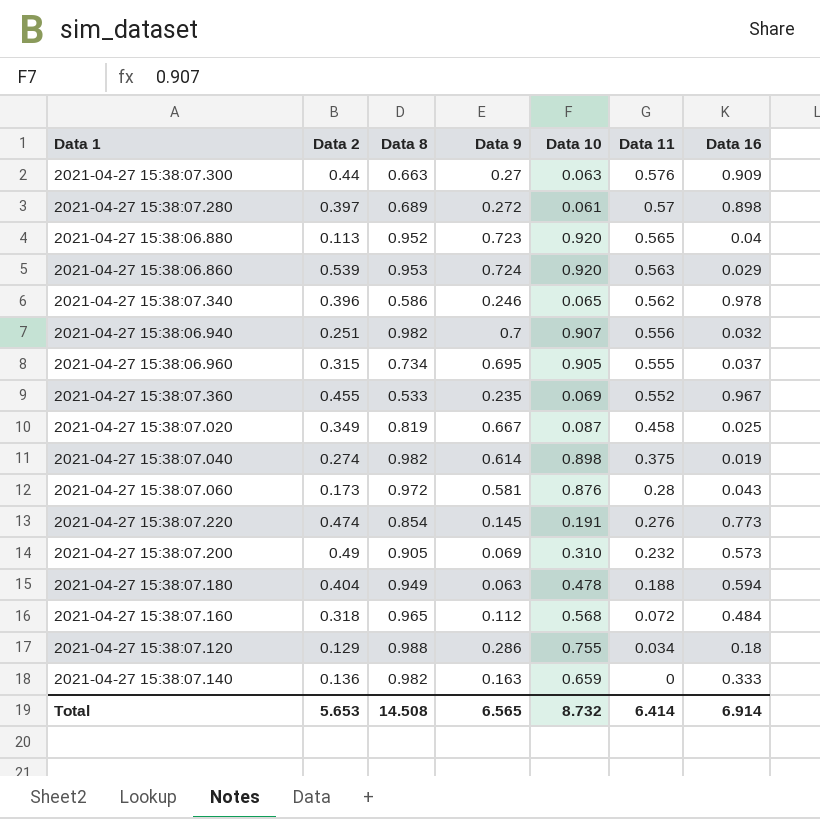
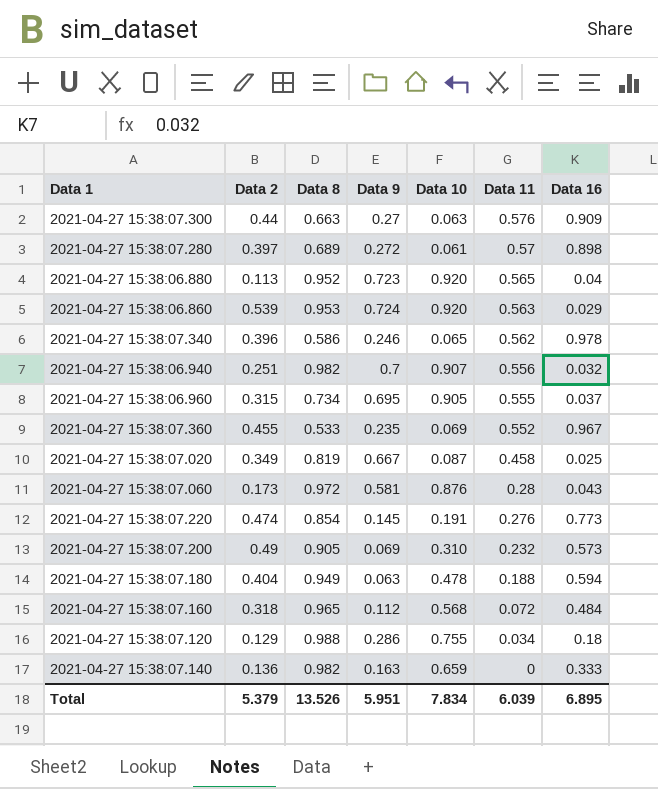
row 2021-04-27 15:38:07.040: 0.274 | 0.982 | 0.614 | 0.898 | 0.375 | 0.019 -> none
Total | Data 2: 5.653 -> 5.379
Total | Data 8: 14.508 -> 13.526
Total | Data 9: 6.565 -> 5.951
Total | Data 10: 8.732 -> 7.834
Total | Data 11: 6.414 -> 6.039
Total | Data 16: 6.914 -> 6.895

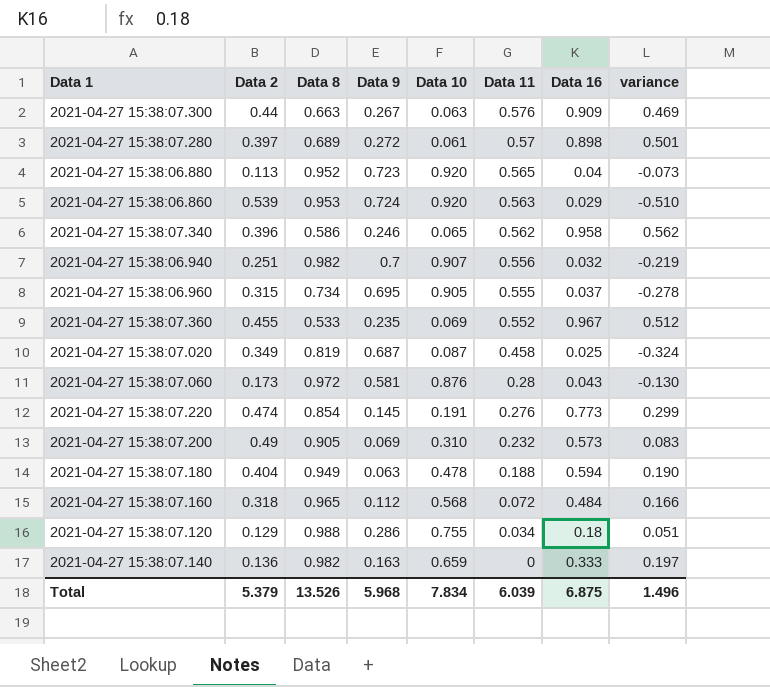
column variance | formula: none -> [Data 16] - [Data 2]
2021-04-27 15:38:07.300 | Data 9: 0.27 -> 0.267
2021-04-27 15:38:07.340 | Data 16: 0.978 -> 0.958
2021-04-27 15:38:07.020 | Data 9: 0.667 -> 0.687
Total | Data 9: 5.951 -> 5.968
Total | Data 16: 6.895 -> 6.875

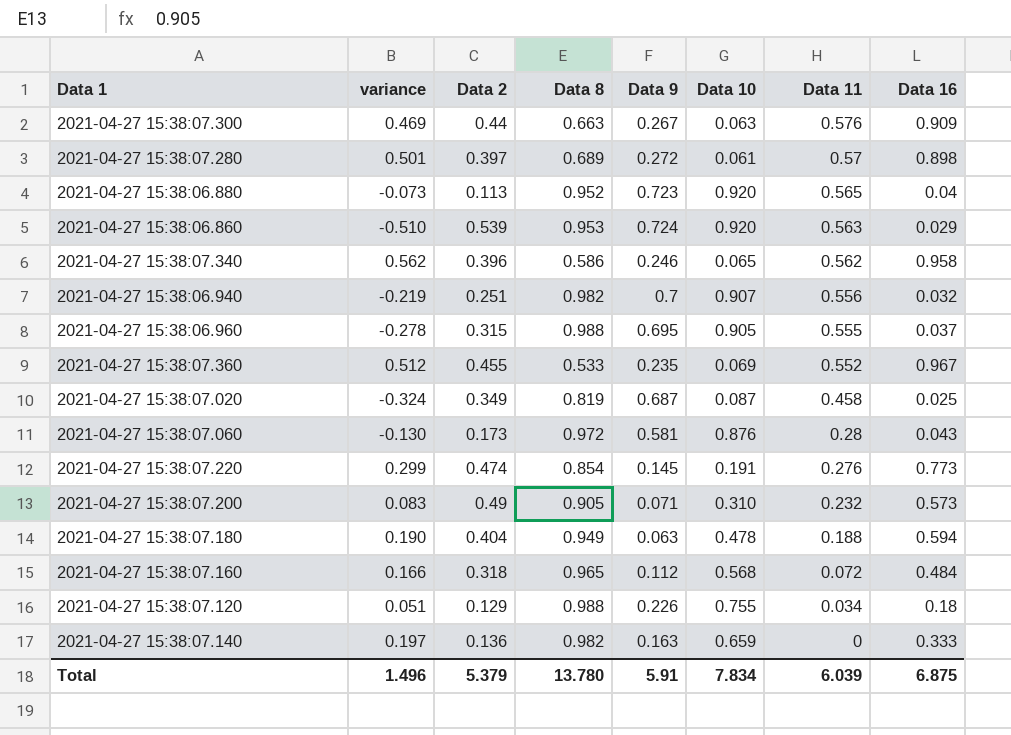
column variance | position: 8 -> 2
2021-04-27 15:38:06.960 | Data 8: 0.734 -> 0.988
2021-04-27 15:38:07.200 | Data 9: 0.069 -> 0.071
2021-04-27 15:38:07.120 | Data 9: 0.286 -> 0.226
Total | Data 8: 13.526 -> 13.780
Total | Data 9: 5.968 -> 5.91

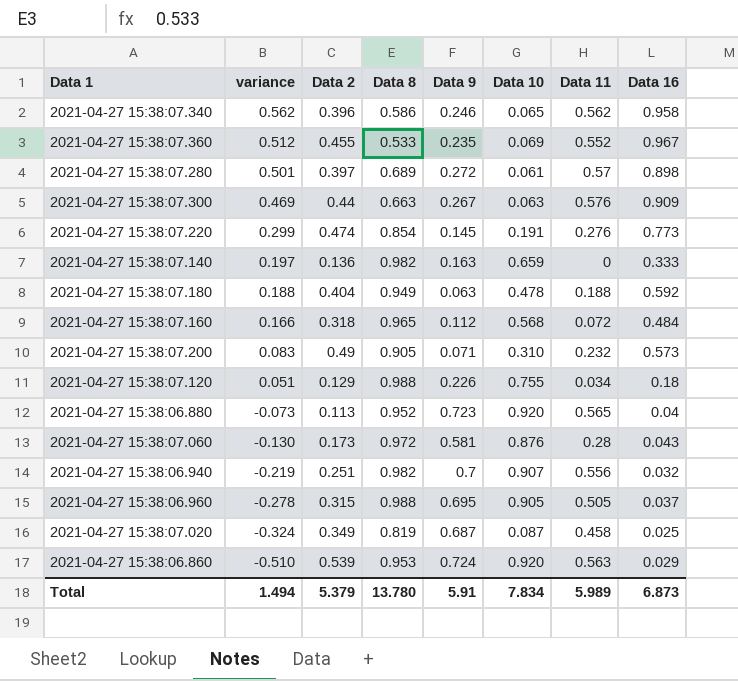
row order: Data 11 descending -> variance descending
2021-04-27 15:38:07.180 | variance: 0.190 -> 0.188
2021-04-27 15:38:07.180 | Data 16: 0.594 -> 0.592
2021-04-27 15:38:06.960 | Data 11: 0.555 -> 0.505
Total | variance: 1.496 -> 1.494
Total | Data 11: 6.039 -> 5.989
Total | Data 16: 6.875 -> 6.873

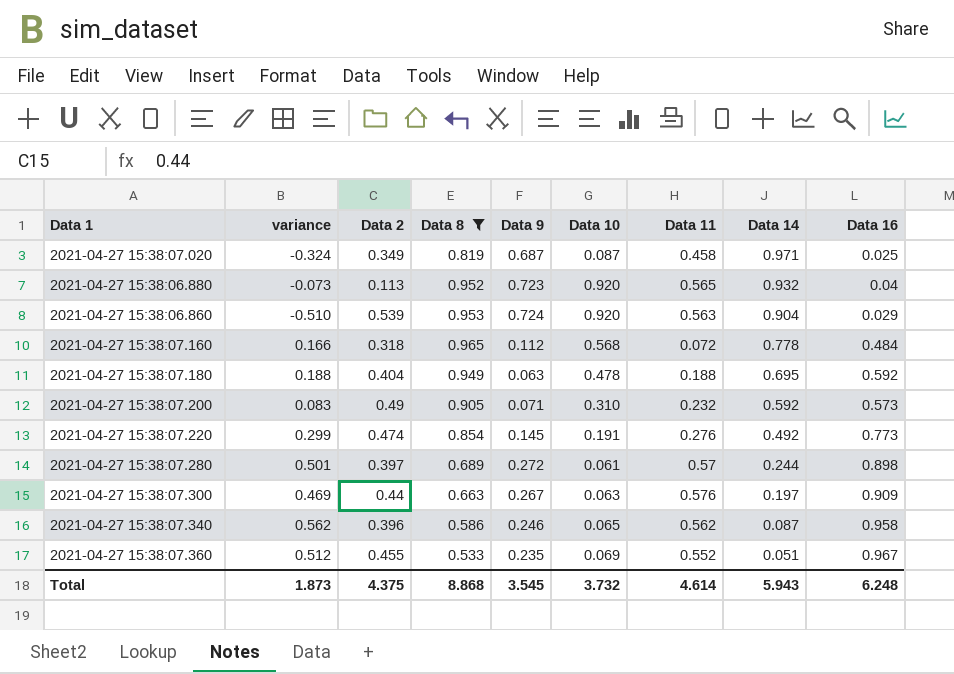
filter: none -> Data 8 <= 0.965
row order: variance descending -> Data 14 descending
column Data 14 | position: none -> 8
Total | variance: 1.494 -> 1.873
Total | Data 2: 5.379 -> 4.375
Total | Data 8: 13.780 -> 8.868
Total | Data 9: 5.91 -> 3.545
Total | Data 10: 7.834 -> 3.732
Total | Data 11: 5.989 -> 4.614
Total | Data 16: 6.873 -> 6.248

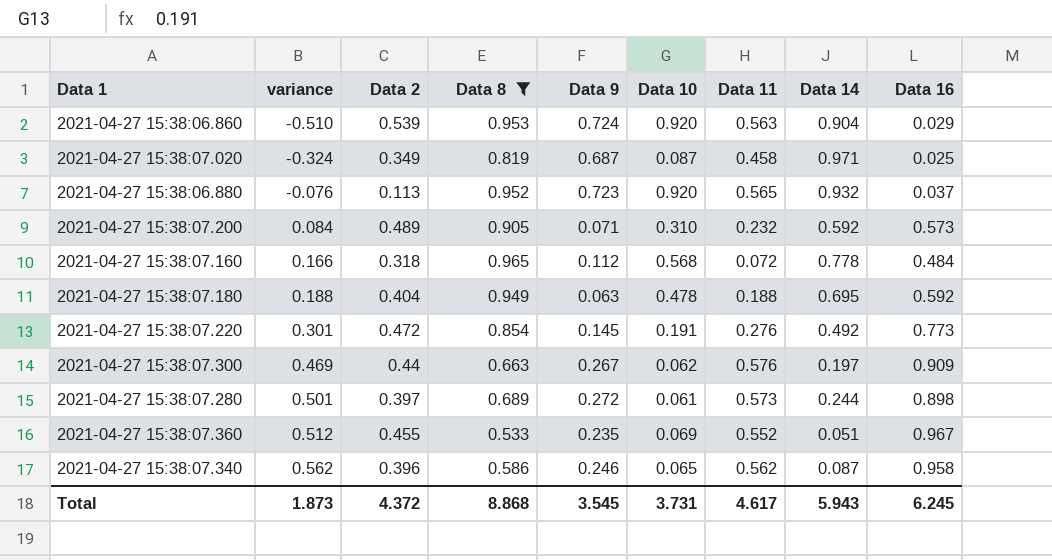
row order: Data 14 descending -> variance ascending
2021-04-27 15:38:06.880 | variance: -0.073 -> -0.076
2021-04-27 15:38:06.880 | Data 16: 0.04 -> 0.037
2021-04-27 15:38:07.200 | variance: 0.083 -> 0.084
2021-04-27 15:38:07.200 | Data 2: 0.49 -> 0.489
2021-04-27 15:38:07.220 | variance: 0.299 -> 0.301
2021-04-27 15:38:07.220 | Data 2: 0.474 -> 0.472
2021-04-27 15:38:07.300 | Data 10: 0.063 -> 0.062
2021-04-27 15:38:07.280 | Data 11: 0.57 -> 0.573
Total | Data 2: 4.375 -> 4.372
Total | Data 10: 3.732 -> 3.731
Total | Data 11: 4.614 -> 4.617
Total | Data 16: 6.248 -> 6.245

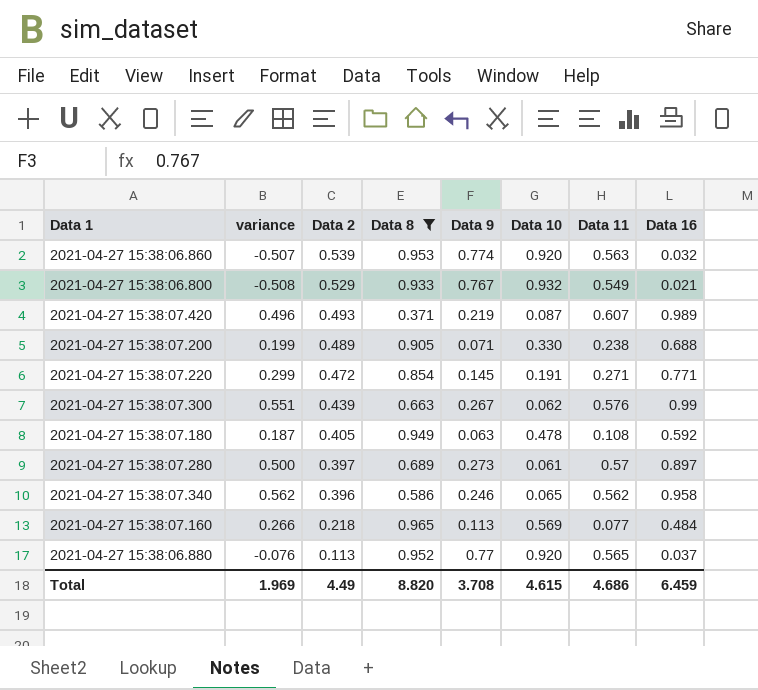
row order: variance ascending -> Data 2 descending
column Data 14 | position: 8 -> none
row 2021-04-27 15:38:07.020: -0.324 | 0.349 | 0.819 | 0.687 | 0.087 | 0.458 | 0.971 | 0.025 -> none
row 2021-04-27 15:38:07.360: 0.512 | 0.455 | 0.533 | 0.235 | 0.069 | 0.552 | 0.051 | 0.967 -> none
2021-04-27 15:38:06.860 | variance: -0.510 -> -0.507
2021-04-27 15:38:06.860 | Data 9: 0.724 -> 0.774
2021-04-27 15:38:06.860 | Data 16: 0.029 -> 0.032
row 2021-04-27 15:38:06.800: none -> -0.508 | 0.529 | 0.933 | 0.767 | 0.932 | 0.549 | 0.021
row 2021-04-27 15:38:07.420: none -> 0.496 | 0.493 | 0.371 | 0.219 | 0.087 | 0.607 | 0.989
2021-04-27 15:38:07.200 | variance: 0.084 -> 0.199
2021-04-27 15:38:07.200 | Data 10: 0.310 -> 0.330
2021-04-27 15:38:07.200 | Data 11: 0.232 -> 0.238
2021-04-27 15:38:07.200 | Data 16: 0.573 -> 0.688
2021-04-27 15:38:07.220 | variance: 0.301 -> 0.299
2021-04-27 15:38:07.220 | Data 11: 0.276 -> 0.271
2021-04-27 15:38:07.220 | Data 16: 0.773 -> 0.771
2021-04-27 15:38:07.300 | variance: 0.469 -> 0.551
2021-04-27 15:38:07.300 | Data 2: 0.44 -> 0.439
2021-04-27 15:38:07.300 | Data 16: 0.909 -> 0.99
2021-04-27 15:38:07.180 | variance: 0.188 -> 0.187
2021-04-27 15:38:07.180 | Data 2: 0.404 -> 0.405
2021-04-27 15:38:07.180 | Data 11: 0.188 -> 0.108
2021-04-27 15:38:07.280 | variance: 0.501 -> 0.500
2021-04-27 15:38:07.280 | Data 9: 0.272 -> 0.273
2021-04-27 15:38:07.280 | Data 11: 0.573 -> 0.57
2021-04-27 15:38:07.280 | Data 16: 0.898 -> 0.897
2021-04-27 15:38:07.160 | variance: 0.166 -> 0.266
2021-04-27 15:38:07.160 | Data 2: 0.318 -> 0.218
2021-04-27 15:38:07.160 | Data 9: 0.112 -> 0.113
2021-04-27 15:38:07.160 | Data 10: 0.568 -> 0.569
2021-04-27 15:38:07.160 | Data 11: 0.072 -> 0.077
2021-04-27 15:38:06.880 | Data 9: 0.723 -> 0.77
Total | variance: 1.873 -> 1.969
Total | Data 2: 4.372 -> 4.49
Total | Data 8: 8.868 -> 8.820
Total | Data 9: 3.545 -> 3.708
Total | Data 10: 3.731 -> 4.615
Total | Data 11: 4.617 -> 4.686
Total | Data 16: 6.245 -> 6.459

